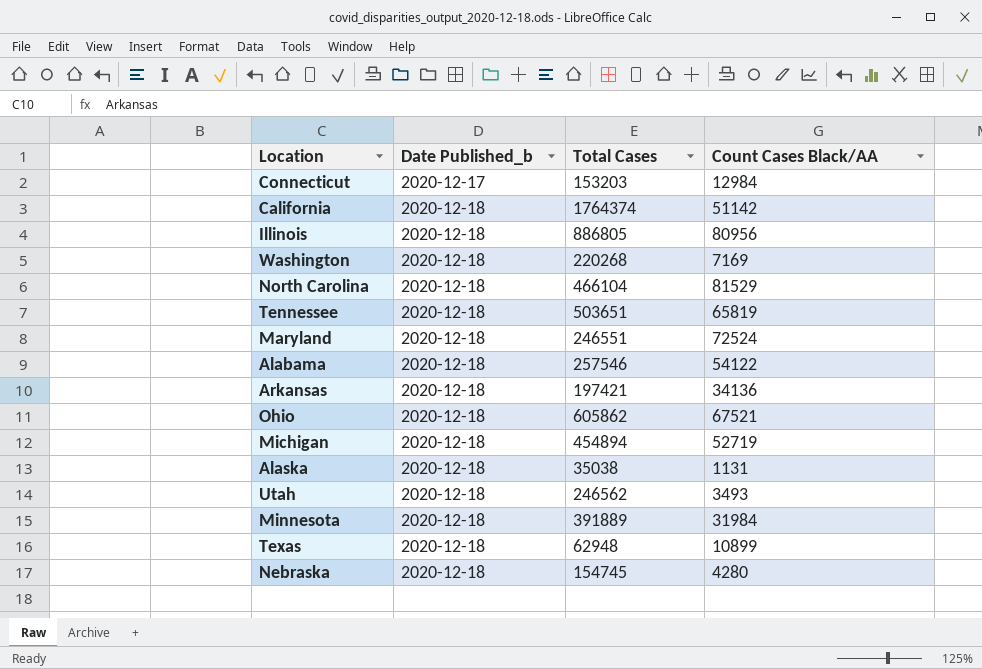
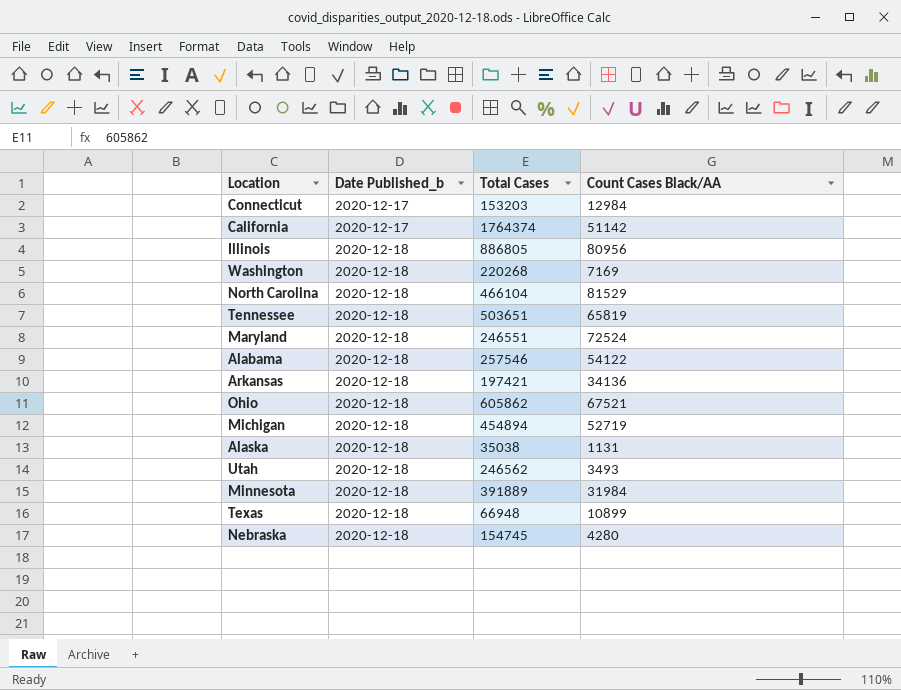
California | Date Published_b: 2020-12-18 -> 2020-12-17
Texas | Total Cases: 62948 -> 66948

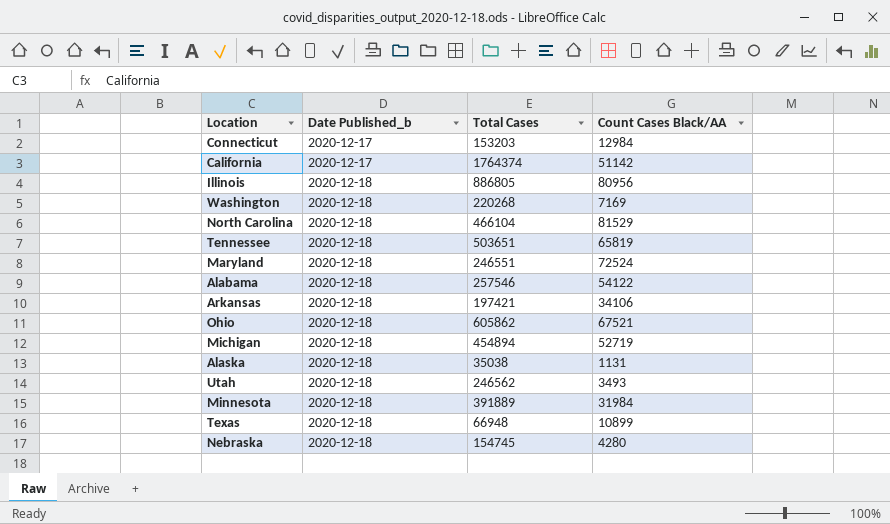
Arkansas | Count Cases Black/AA: 34136 -> 34106

